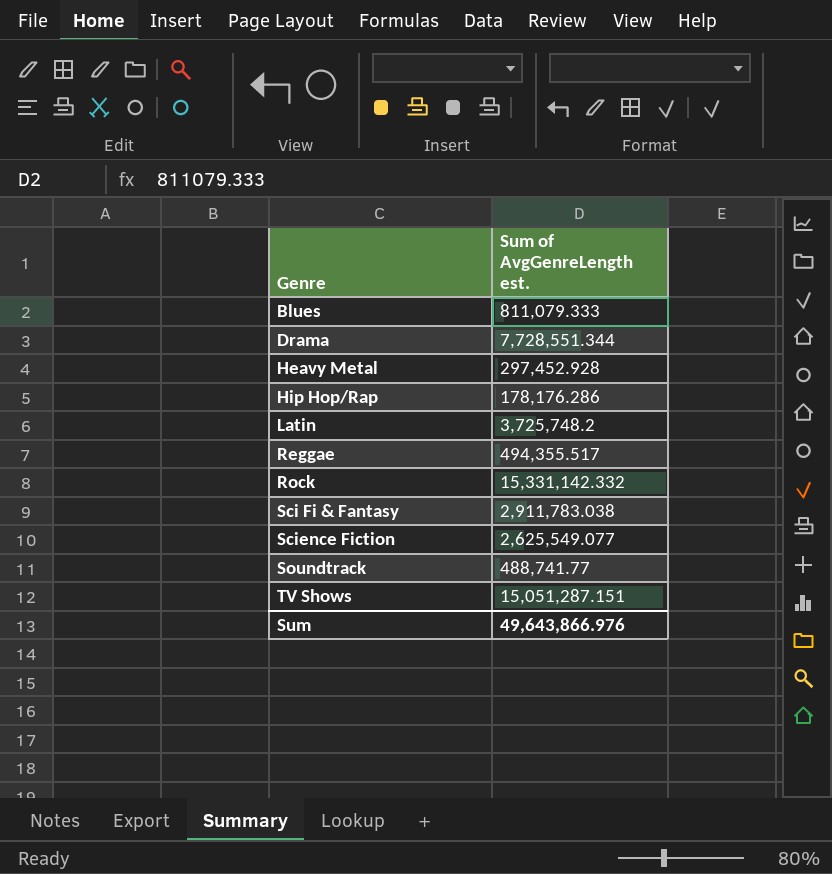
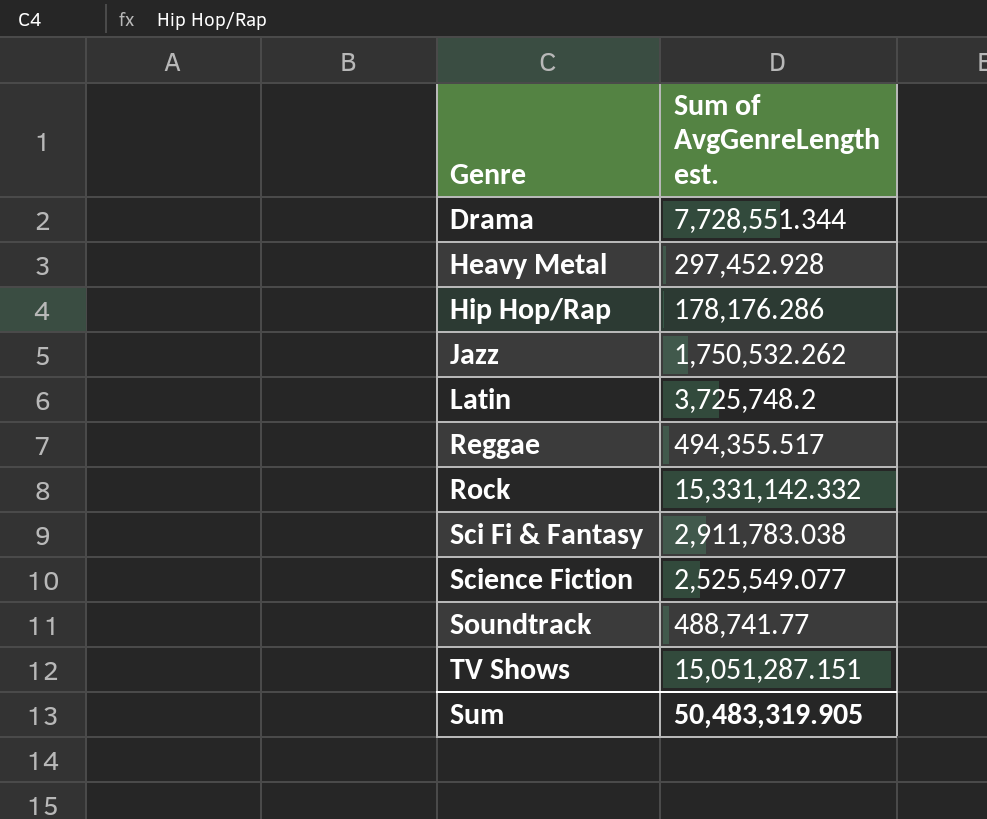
row Blues: 811,079.333 -> none
row Jazz: none -> 1,750,532.262
Science Fiction | Sum of AvgGenreLength est.: 2,625,549.077 -> 2,525,549.077
Sum | Sum of AvgGenreLength est.: 49,643,866.976 -> 50,483,319.905

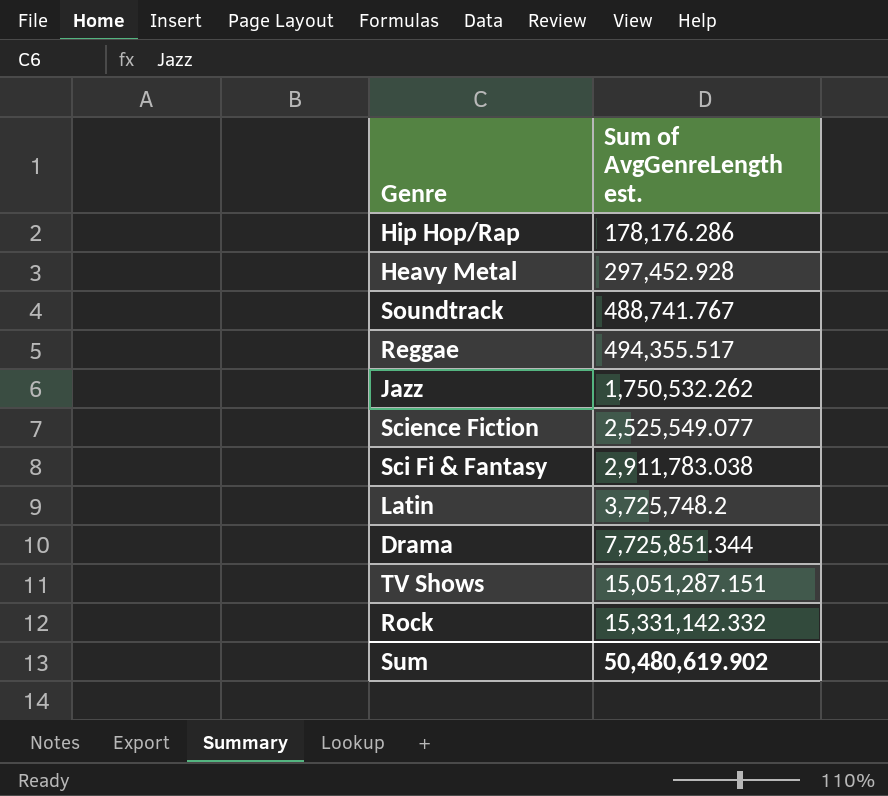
row order: Genre ascending -> Sum of AvgGenreLength est. ascending
Soundtrack | Sum of AvgGenreLength est.: 488,741.77 -> 488,741.767
Drama | Sum of AvgGenreLength est.: 7,728,551.344 -> 7,725,851.344
Sum | Sum of AvgGenreLength est.: 50,483,319.905 -> 50,480,619.902

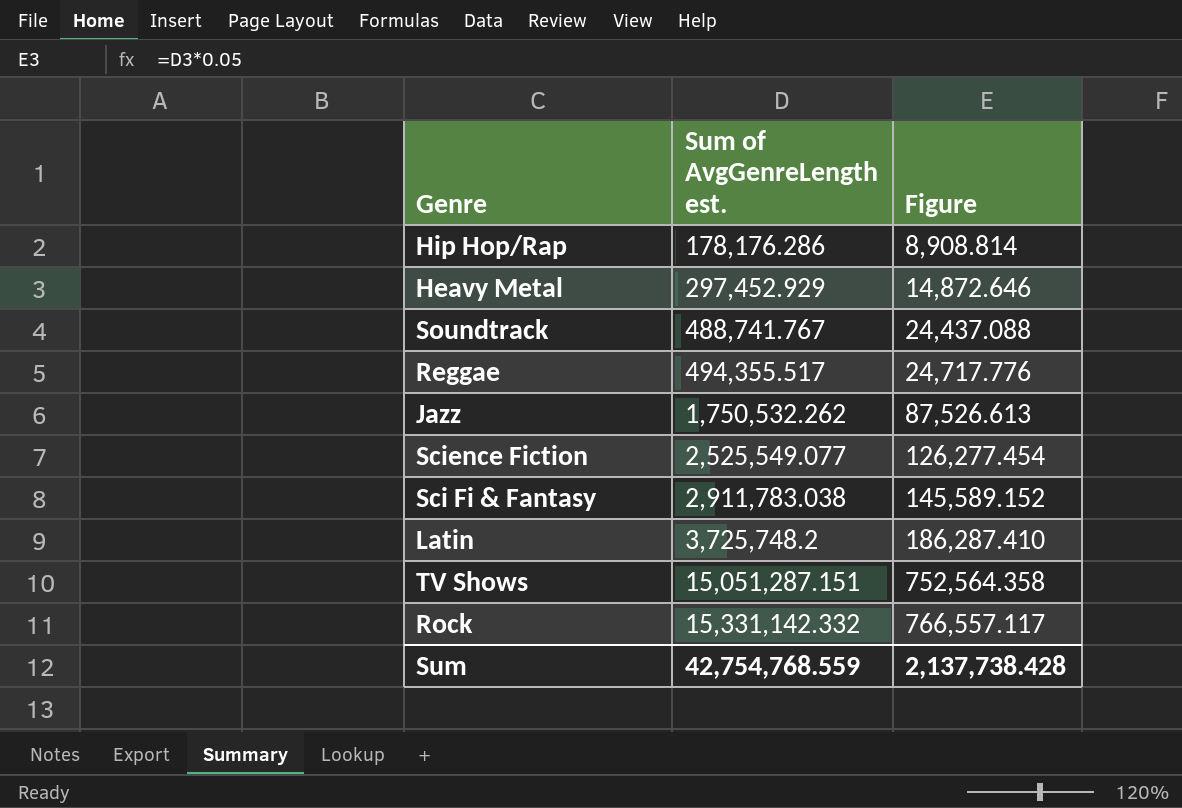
column Figure | formula: none -> [Sum of AvgGenreLength est.] * 0.05
row Drama: 7,725,851.344 -> none
Heavy Metal | Sum of AvgGenreLength est.: 297,452.928 -> 297,452.929
Sum | Sum of AvgGenreLength est.: 50,480,619.902 -> 42,754,768.559

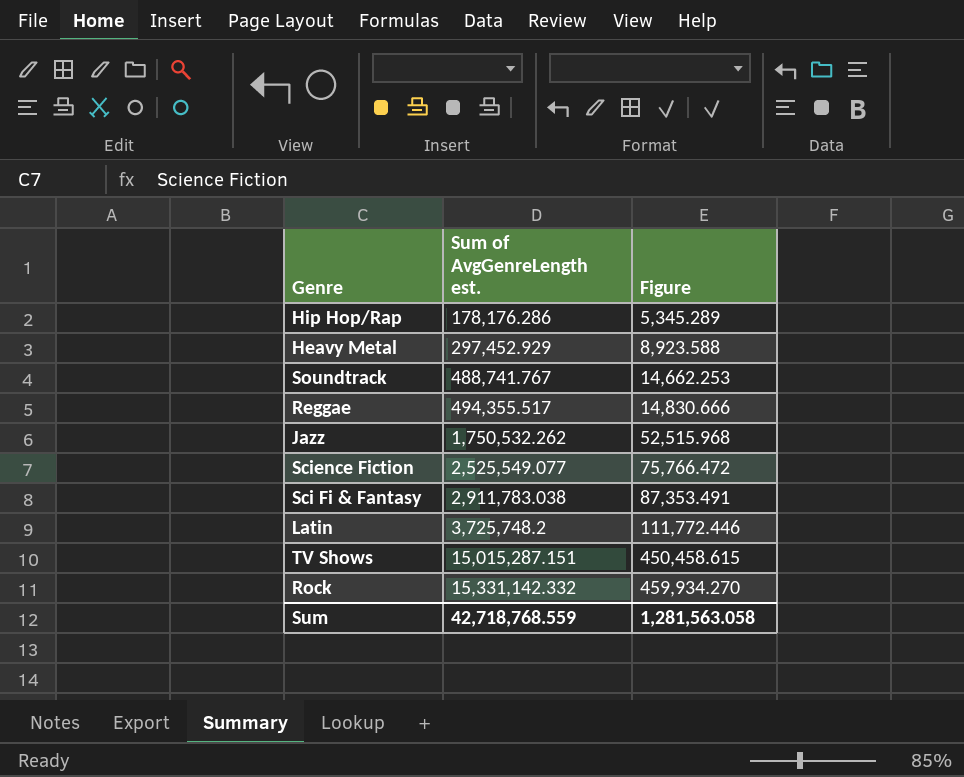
column Figure | formula: [Sum of AvgGenreLength est.] * 0.05 -> [Sum of AvgGenreLength est.] * 0.03
TV Shows | Sum of AvgGenreLength est.: 15,051,287.151 -> 15,015,287.151
Sum | Sum of AvgGenreLength est.: 42,754,768.559 -> 42,718,768.559
Sum | Figure: 2,137,738.428 -> 1,281,563.058

